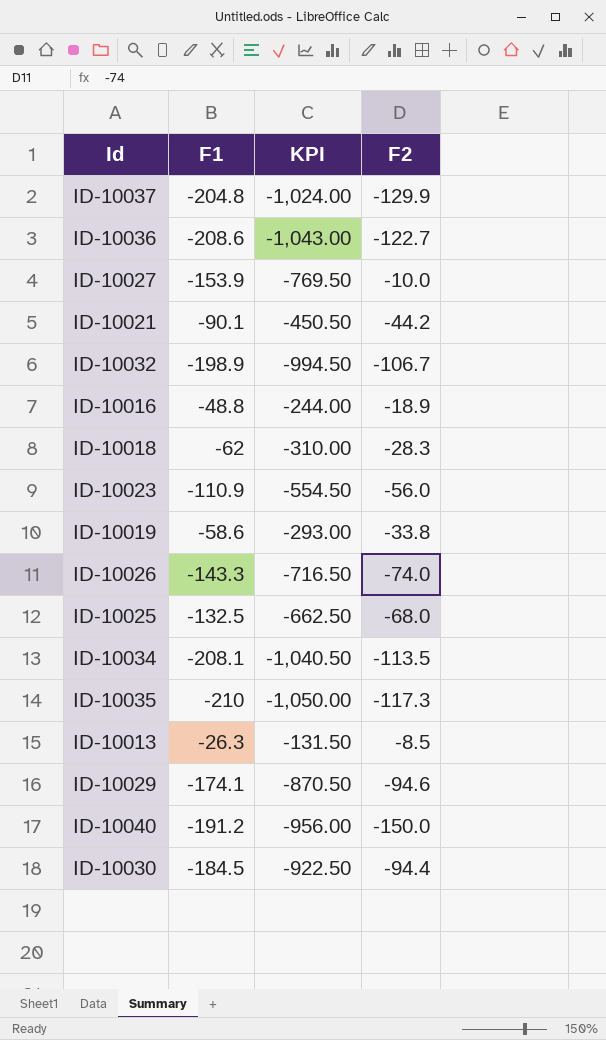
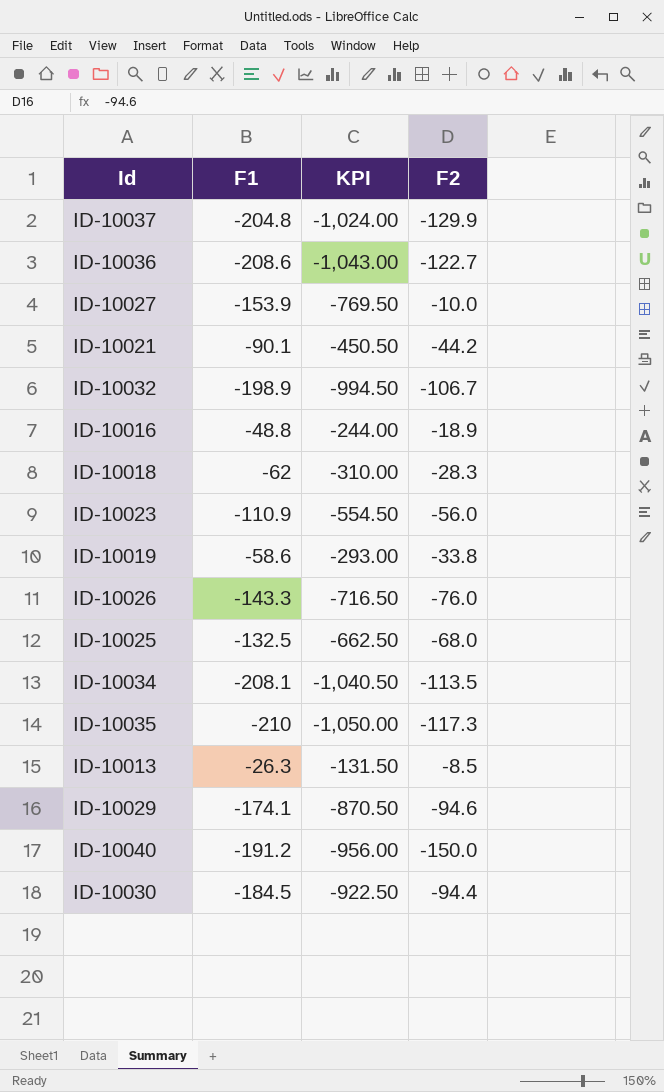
ID-10026 | F2: -74.0 -> -76.0

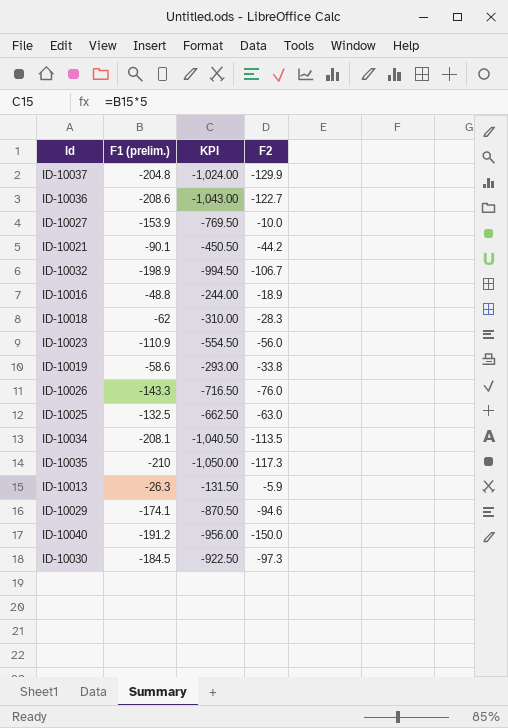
column name: F1 -> F1 (prelim.)
ID-10025 | F2: -68.0 -> -63.0
ID-10013 | F2: -8.5 -> -5.9
ID-10030 | F2: -94.4 -> -97.3

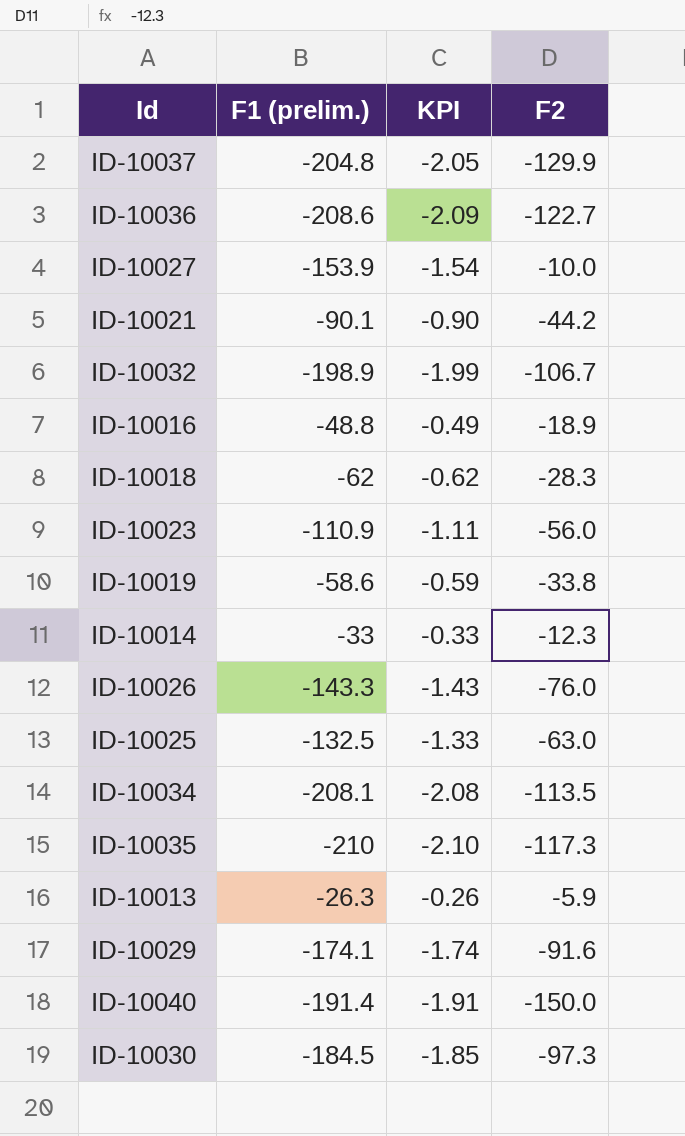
column KPI | formula: [F1 (prelim.)] * 5 -> [F1 (prelim.)] * 0.01
row ID-10014: none -> -33 | -0.33 | -12.3
ID-10029 | F2: -94.6 -> -91.6
ID-10040 | F1 (prelim.): -191.2 -> -191.4

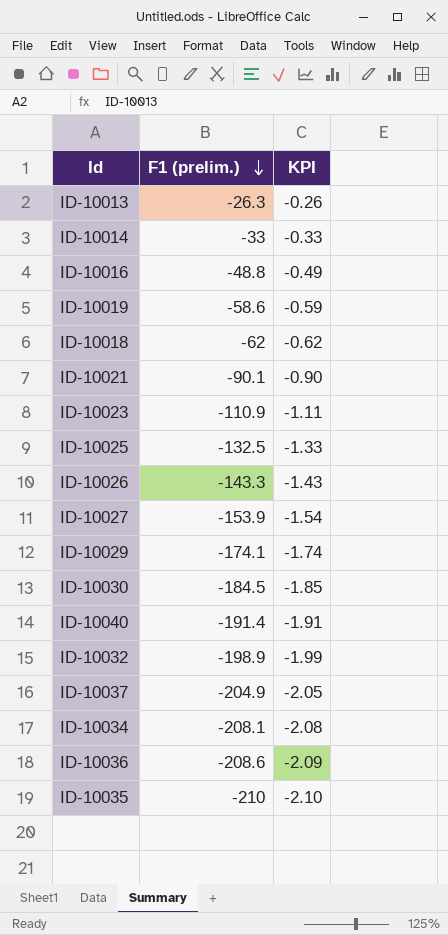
row order: none -> F1 (prelim.) descending
column F2 | position: 4 -> none
ID-10037 | F1 (prelim.): -204.8 -> -204.9

